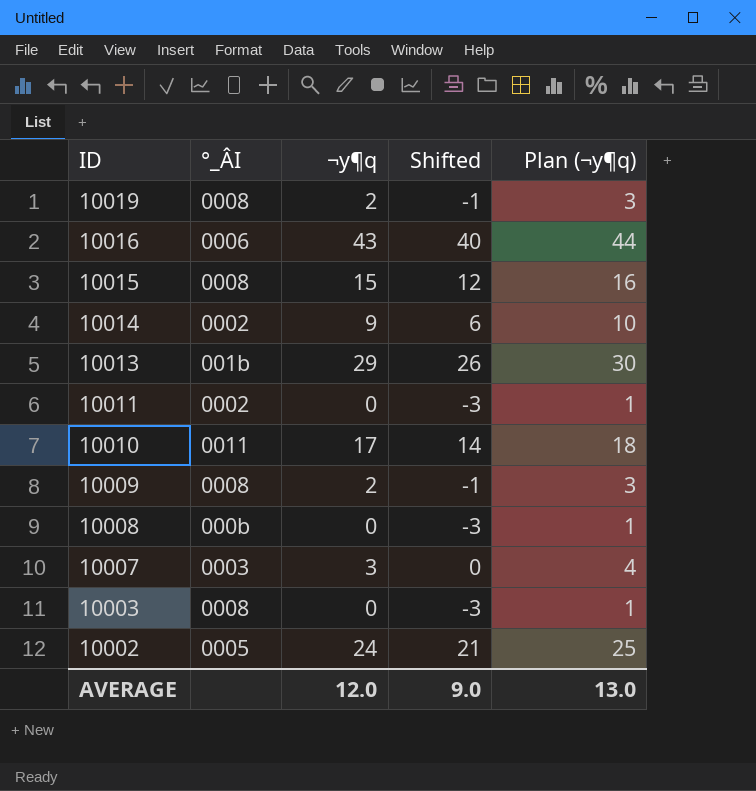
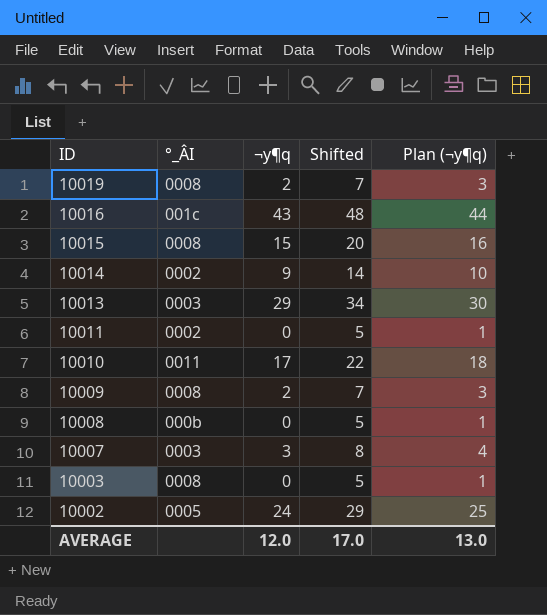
column Shifted | formula: [¬y¶q] - 3 -> [¬y¶q] + 5
10016 | °_ÂI: 0006 -> 001c
10013 | °_ÂI: 001b -> 0003
AVERAGE | Shifted: 9.0 -> 17.0

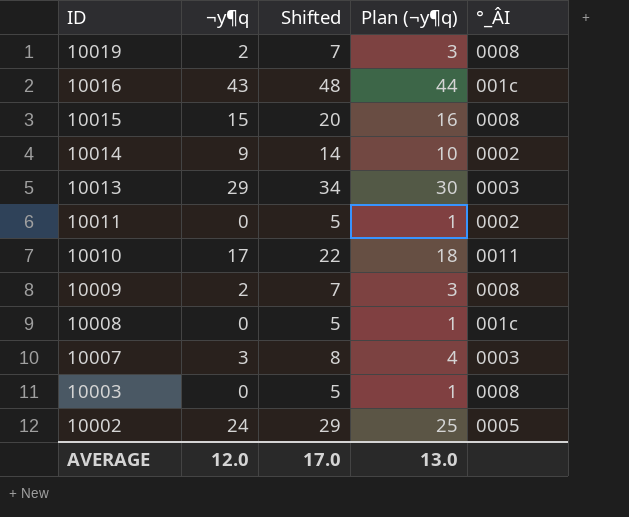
column °_ÂI | position: 2 -> 5
10008 | °_ÂI: 000b -> 001c

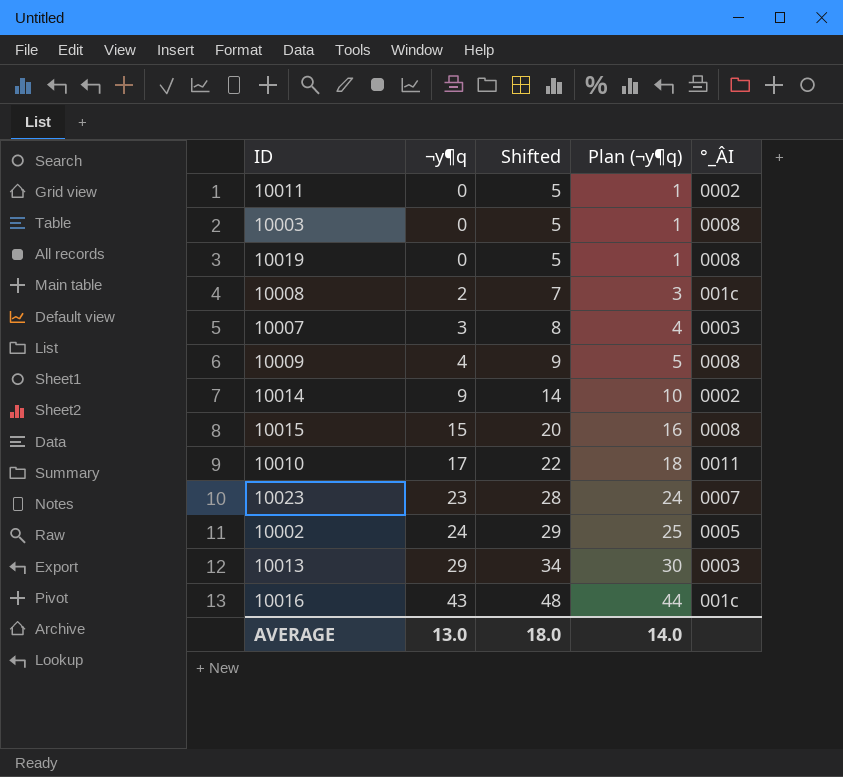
row order: ID descending -> ¬y¶q ascending
10019 | ¬y¶q: 2 -> 0
10019 | Shifted: 7 -> 5
10019 | Plan (¬y¶q): 3 -> 1
10008 | ¬y¶q: 0 -> 2
10008 | Shifted: 5 -> 7
10008 | Plan (¬y¶q): 1 -> 3
10009 | ¬y¶q: 2 -> 4
10009 | Shifted: 7 -> 9
10009 | Plan (¬y¶q): 3 -> 5
row 10023: none -> 23 | 28 | 24 | 0007
AVERAGE | ¬y¶q: 12.0 -> 13.0
AVERAGE | Shifted: 17.0 -> 18.0
AVERAGE | Plan (¬y¶q): 13.0 -> 14.0

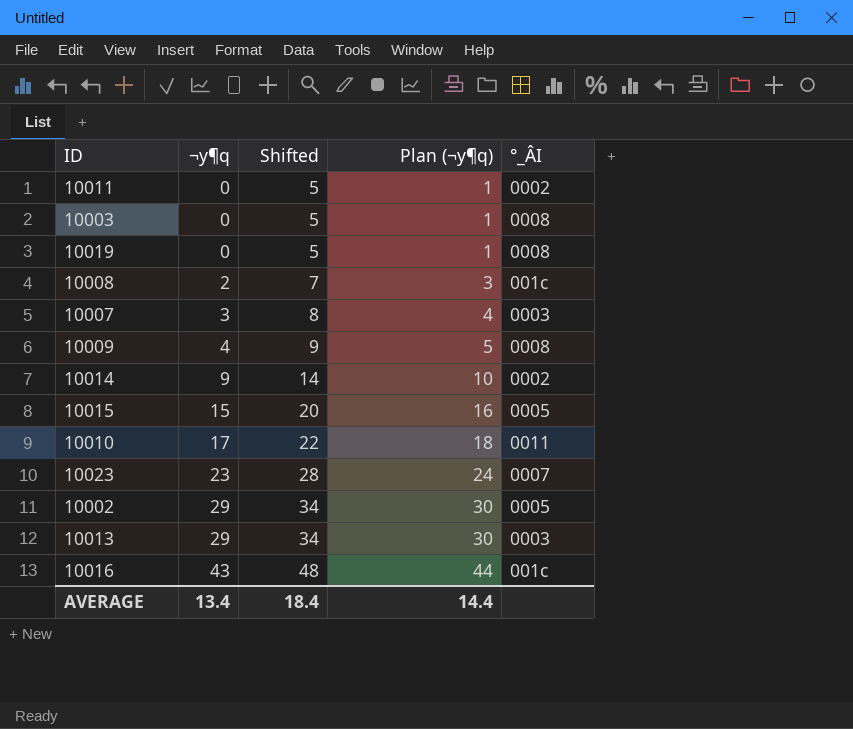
10015 | °_ÂI: 0008 -> 0005
10002 | ¬y¶q: 24 -> 29
10002 | Shifted: 29 -> 34
10002 | Plan (¬y¶q): 25 -> 30
AVERAGE | ¬y¶q: 13.0 -> 13.4
AVERAGE | Shifted: 18.0 -> 18.4
AVERAGE | Plan (¬y¶q): 14.0 -> 14.4

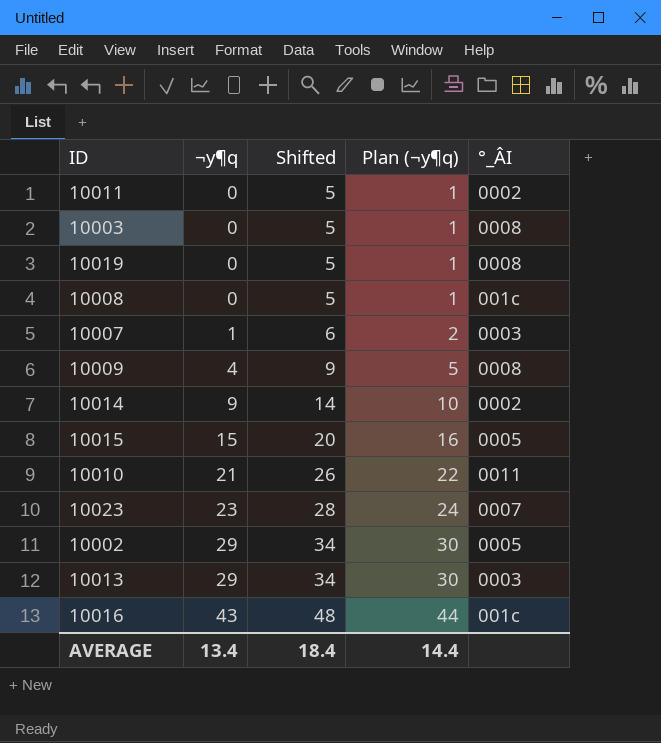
10008 | ¬y¶q: 2 -> 0
10008 | Shifted: 7 -> 5
10008 | Plan (¬y¶q): 3 -> 1
10007 | ¬y¶q: 3 -> 1
10007 | Shifted: 8 -> 6
10007 | Plan (¬y¶q): 4 -> 2
10010 | ¬y¶q: 17 -> 21
10010 | Shifted: 22 -> 26
10010 | Plan (¬y¶q): 18 -> 22

